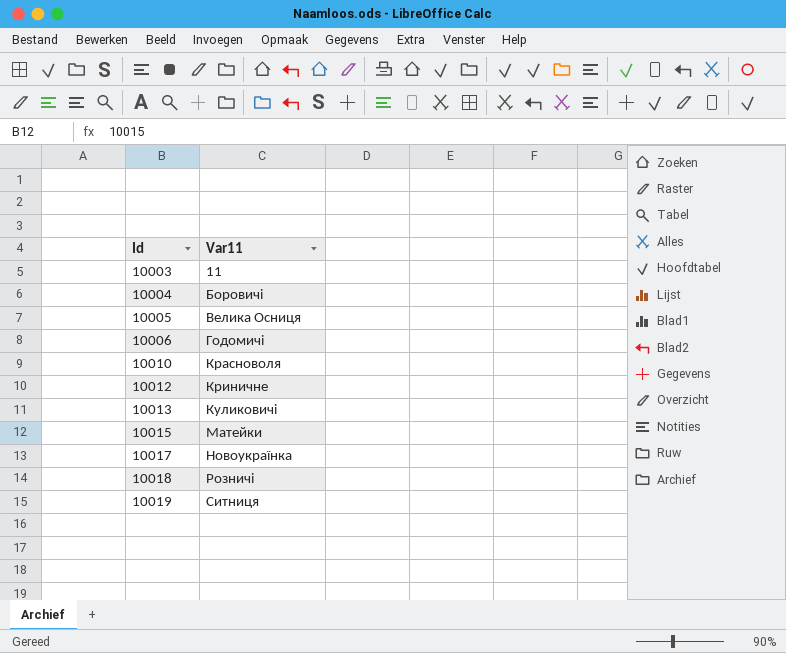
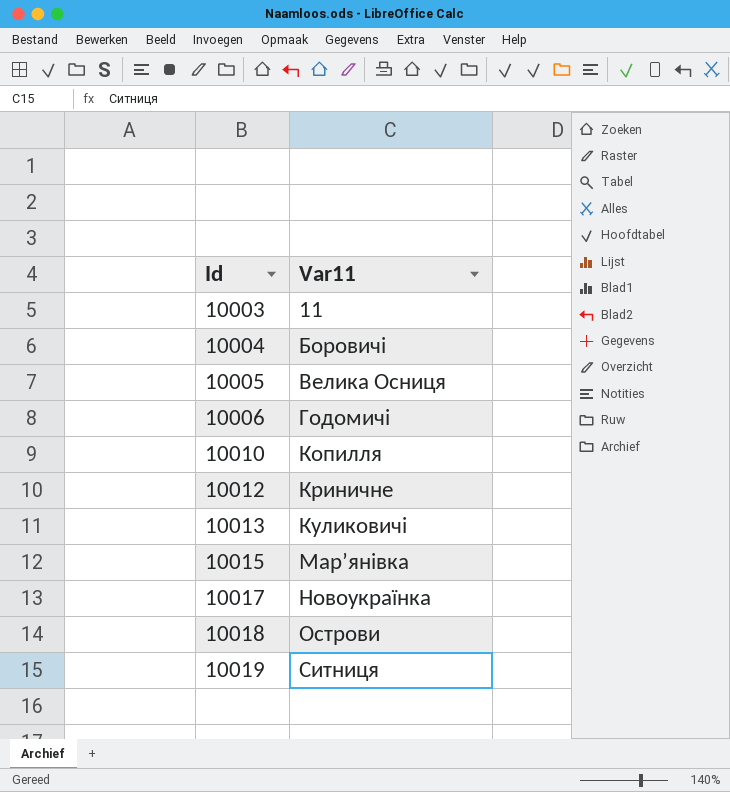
10010 | Var11: Красноволя -> Копилля
10015 | Var11: Матейки -> Мар’янівка
10018 | Var11: Розничі -> Острови

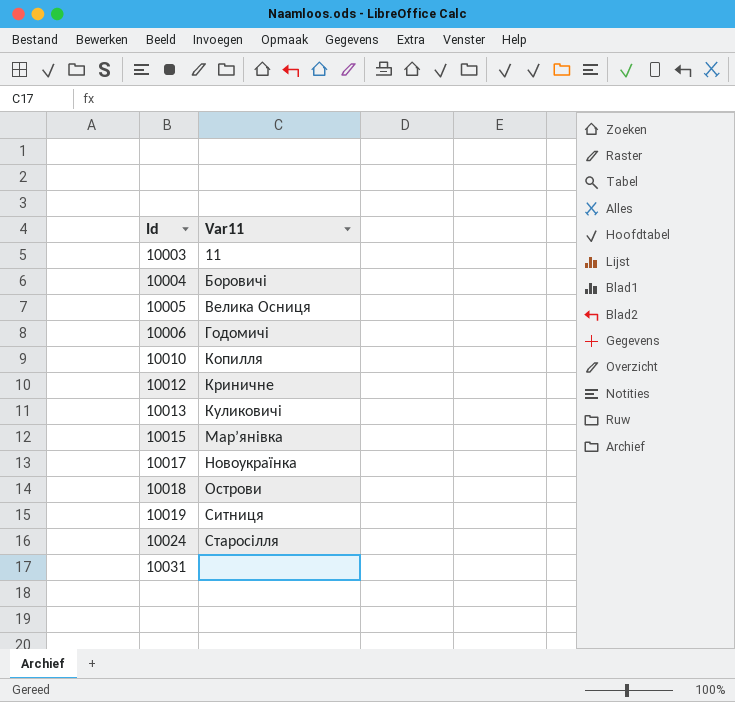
row 10024: none -> Старосілля
row 10031: none -> none

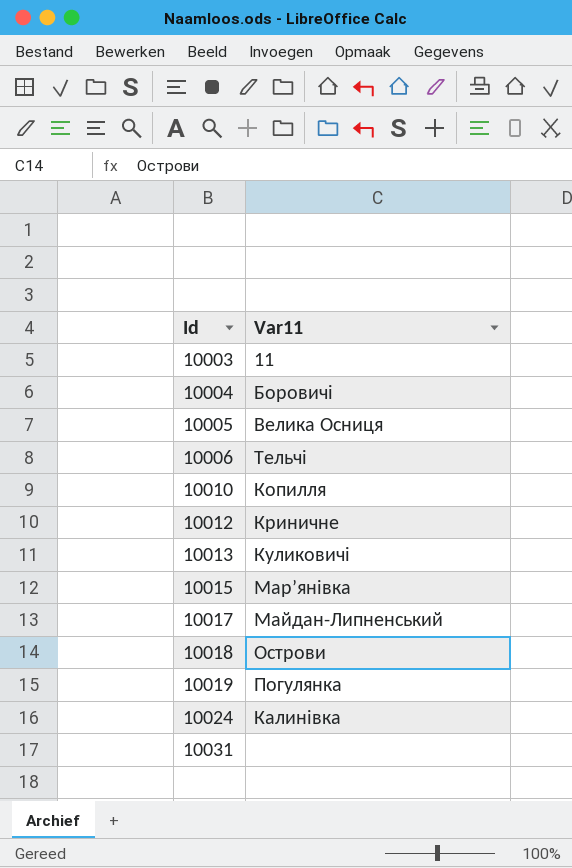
10006 | Var11: Годомичі -> Тельчі
10017 | Var11: Новоукраїнка -> Майдан-Липненський
10019 | Var11: Ситниця -> Погулянка
10024 | Var11: Старосілля -> Калинівка

